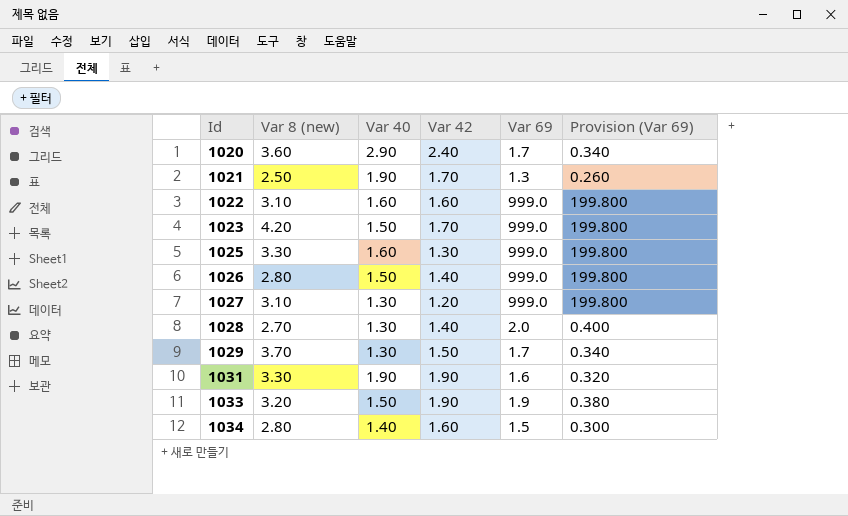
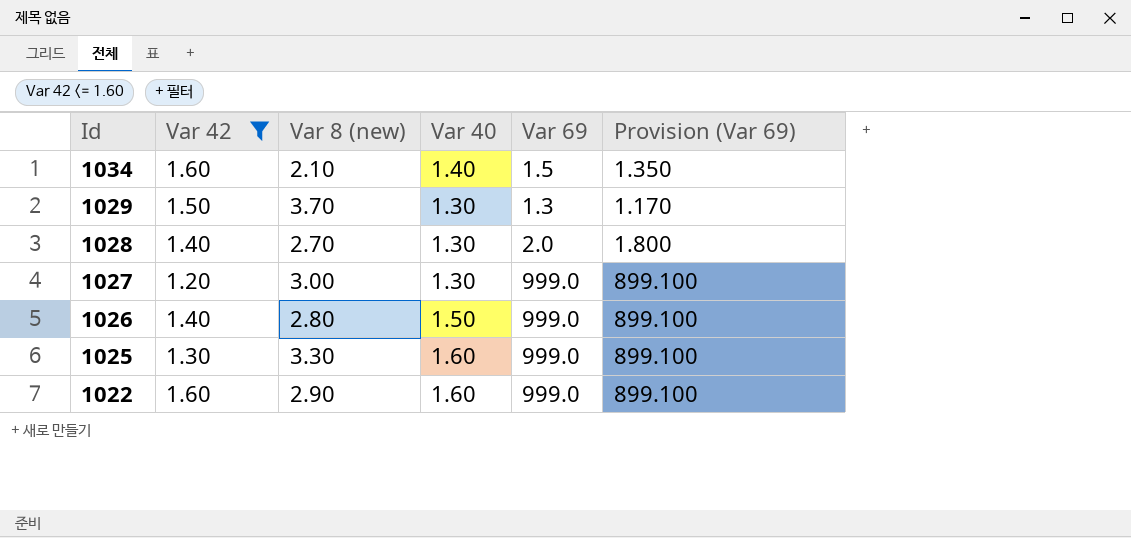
filter: none -> Var 42 <= 1.60
row order: Id ascending -> Id descending
column Var 42 | position: 4 -> 2
column Provision (Var 69) | formula: [Var 69] * 0.2 -> [Var 69] * 0.9
1034 | Var 8 (new): 2.80 -> 2.10
1029 | Var 69: 1.7 -> 1.3
1027 | Var 8 (new): 3.10 -> 3.00
1022 | Var 8 (new): 3.10 -> 2.90

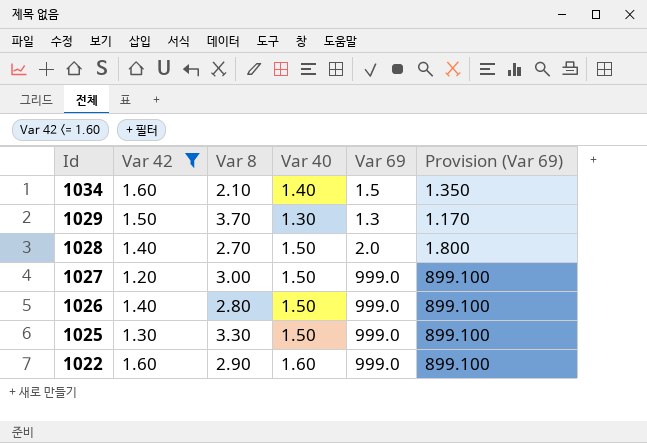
column name: Var 8 (new) -> Var 8
1028 | Var 40: 1.30 -> 1.50
1027 | Var 40: 1.30 -> 1.50
1025 | Var 40: 1.60 -> 1.50

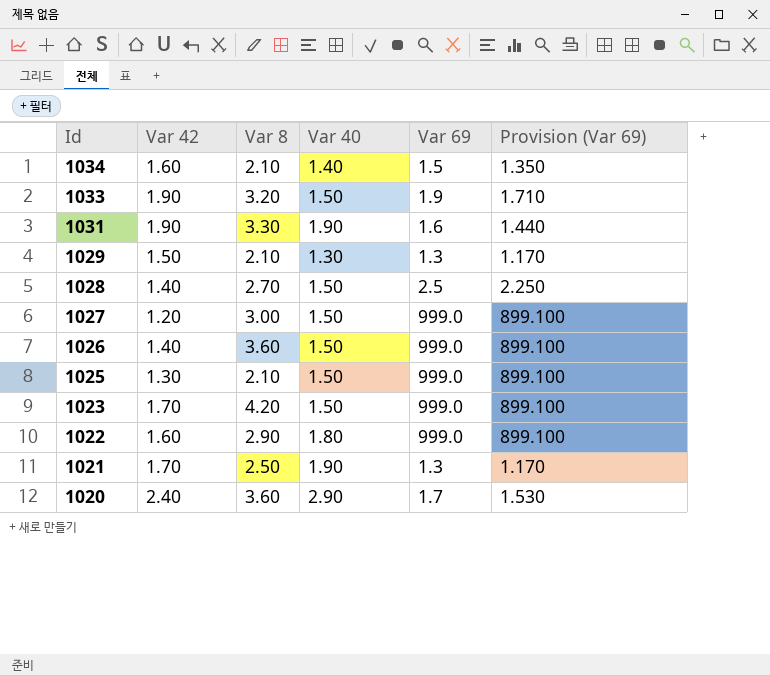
filter: Var 42 <= 1.60 -> none
1029 | Var 8: 3.70 -> 2.10
1028 | Var 69: 2.0 -> 2.5
1028 | Provision (Var 69): 1.800 -> 2.250
1026 | Var 8: 2.80 -> 3.60
1025 | Var 8: 3.30 -> 2.10
1022 | Var 40: 1.60 -> 1.80

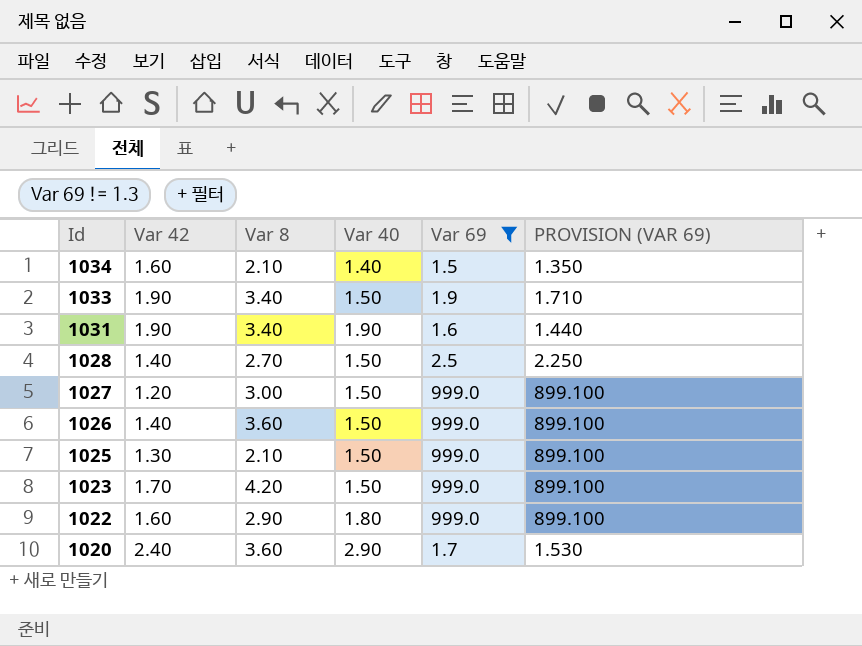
filter: none -> Var 69 != 1.3
column name: Provision (Var 69) -> PROVISION (VAR 69)
1033 | Var 8: 3.20 -> 3.40
1031 | Var 8: 3.30 -> 3.40

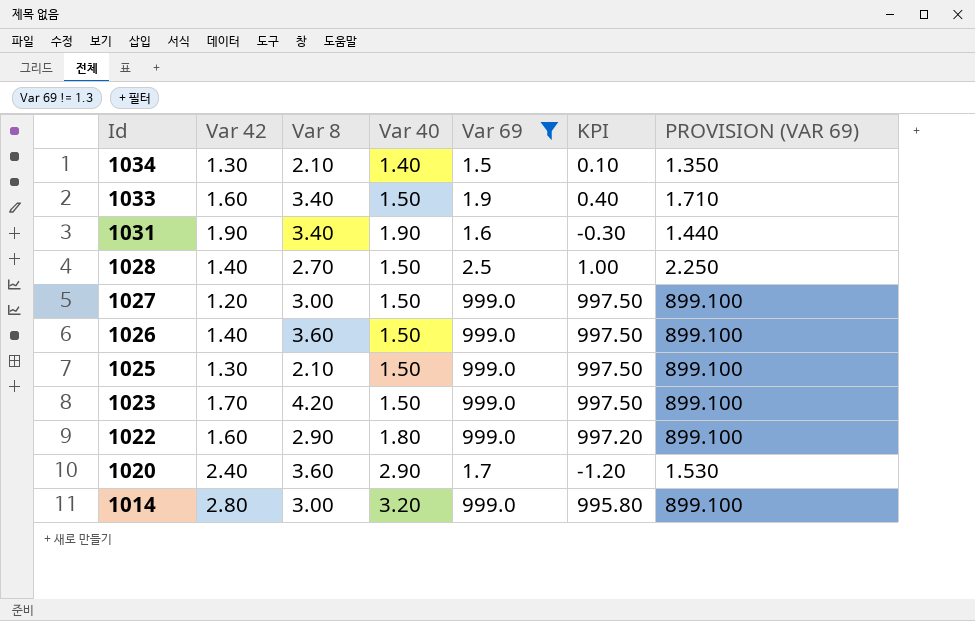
column KPI | formula: none -> [Var 69] - [Var 40]
1034 | Var 42: 1.60 -> 1.30
1033 | Var 42: 1.90 -> 1.60
row 1014: none -> 2.80 | 3.00 | 3.20 | 999.0 | 995.80 | 899.100

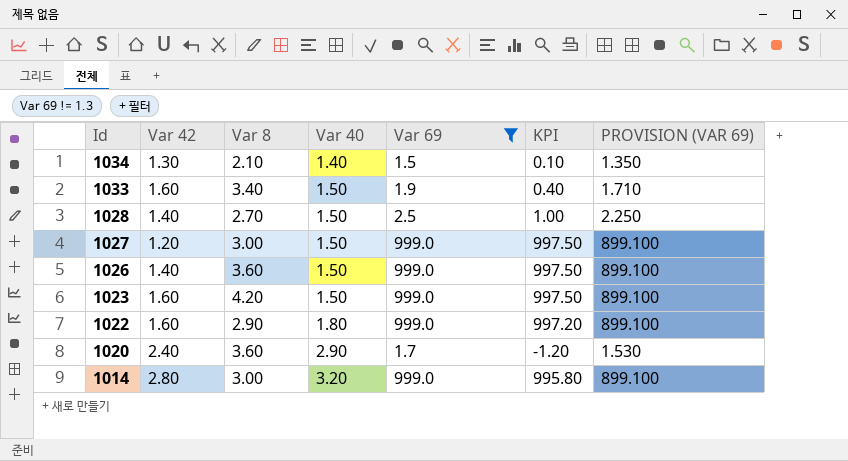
row 1031: 1.90 | 3.40 | 1.90 | 1.6 | -0.30 | 1.440 -> none
row 1025: 1.30 | 2.10 | 1.50 | 999.0 | 997.50 | 899.100 -> none
1023 | Var 42: 1.70 -> 1.60

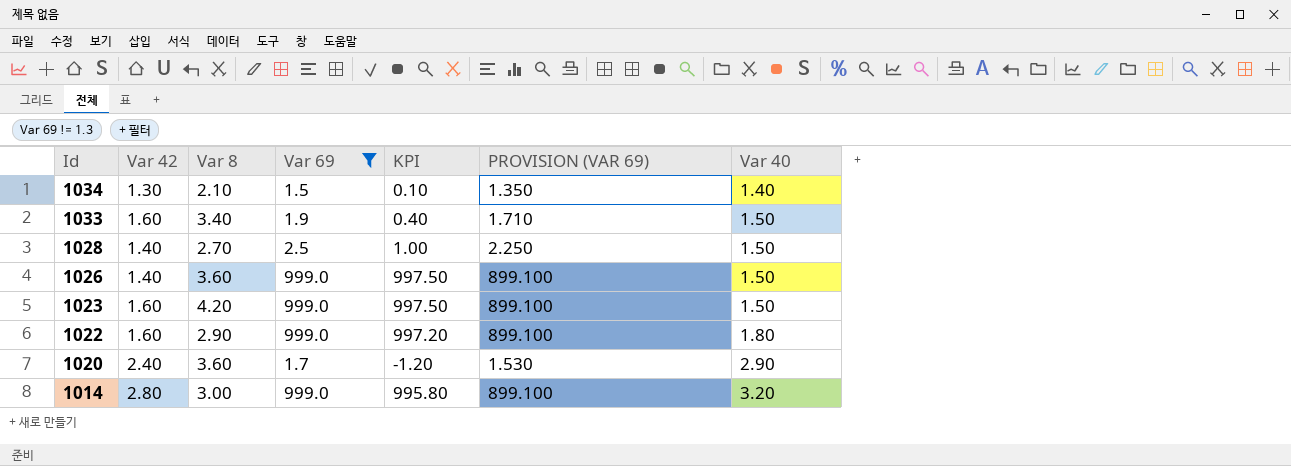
column Var 40 | position: 4 -> 7
row 1027: 1.20 | 3.00 | 1.50 | 999.0 | 997.50 | 899.100 -> none

